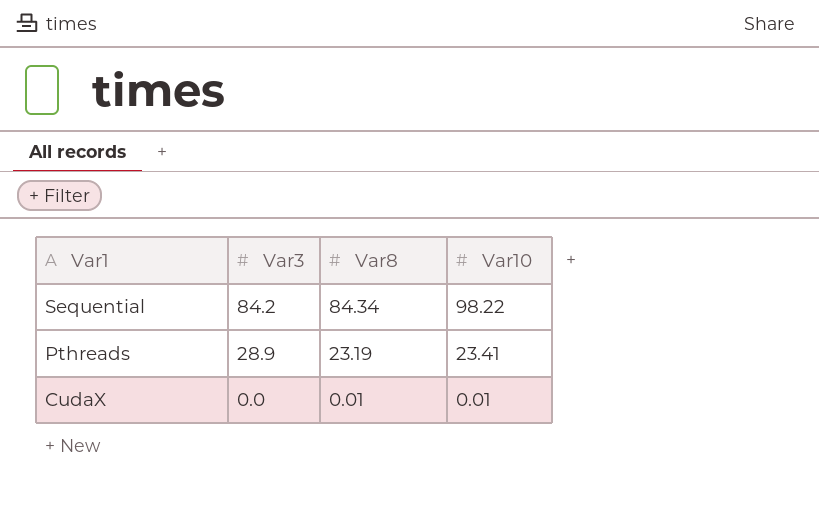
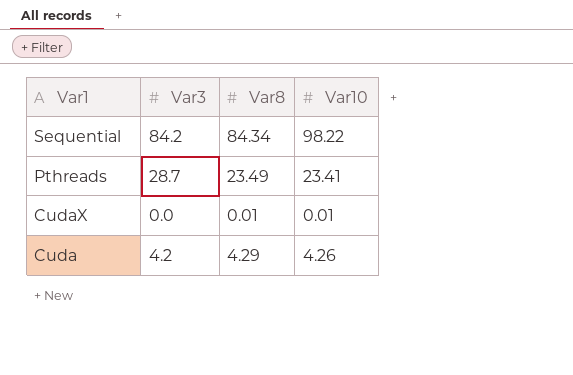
Pthreads | Var3: 28.9 -> 28.7
Pthreads | Var8: 23.19 -> 23.49
row Cuda: none -> 4.2 | 4.29 | 4.26

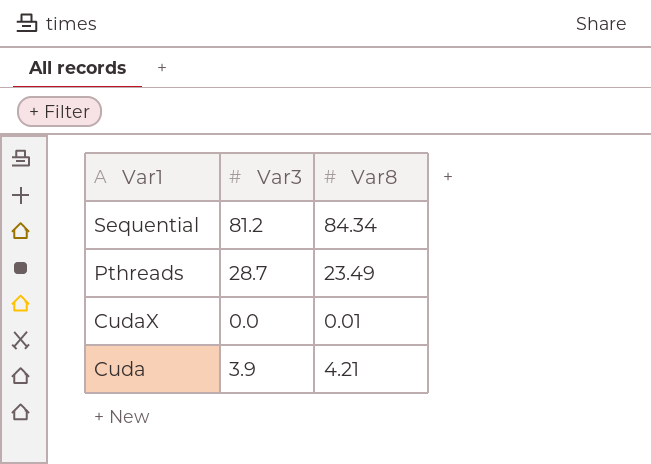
column Var10 | position: 4 -> none
Sequential | Var3: 84.2 -> 81.2
Cuda | Var3: 4.2 -> 3.9
Cuda | Var8: 4.29 -> 4.21

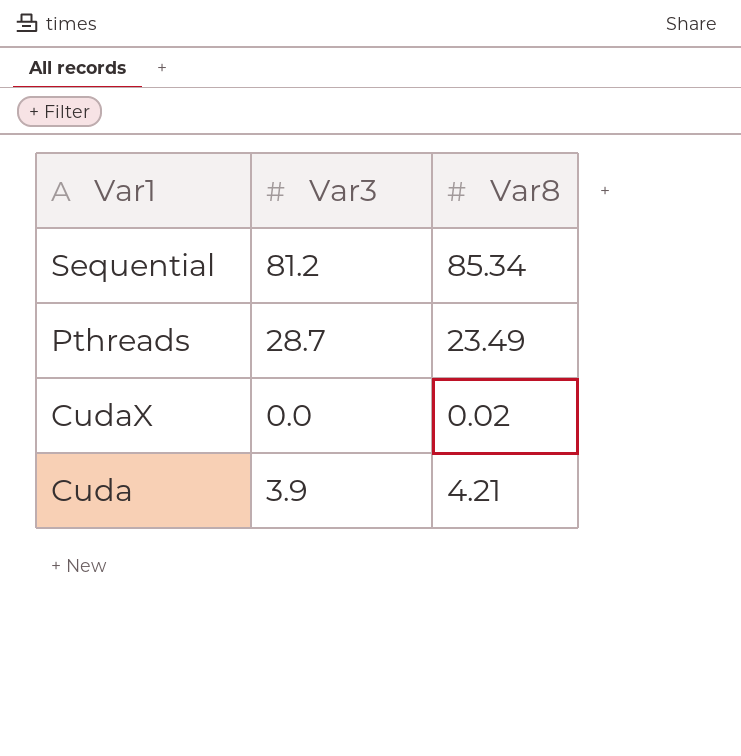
Sequential | Var8: 84.34 -> 85.34
CudaX | Var8: 0.01 -> 0.02

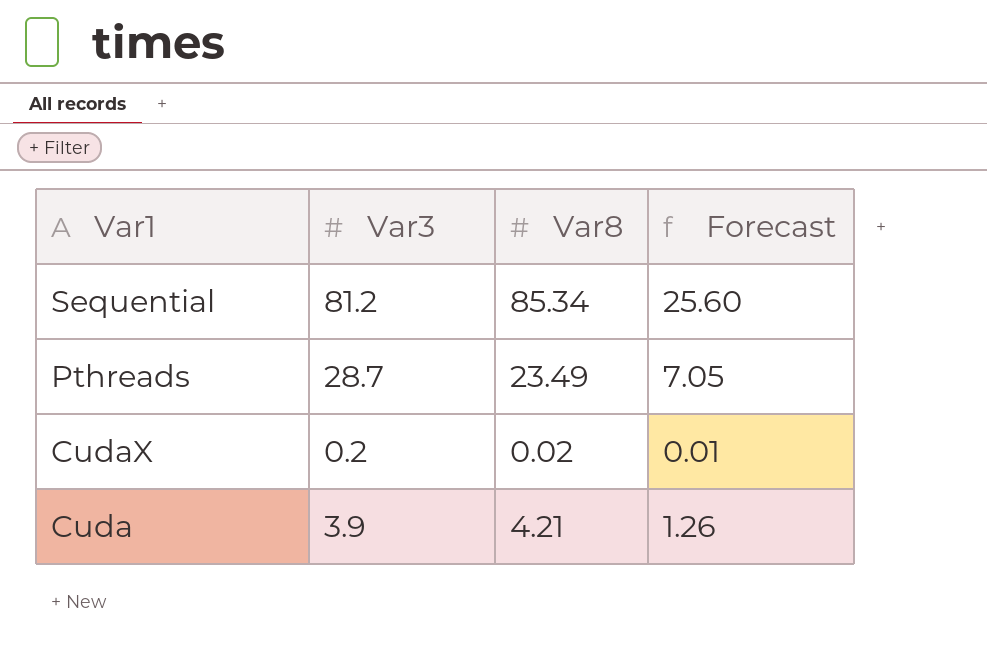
column Forecast | formula: none -> [Var8] * 0.3
CudaX | Var3: 0.0 -> 0.2

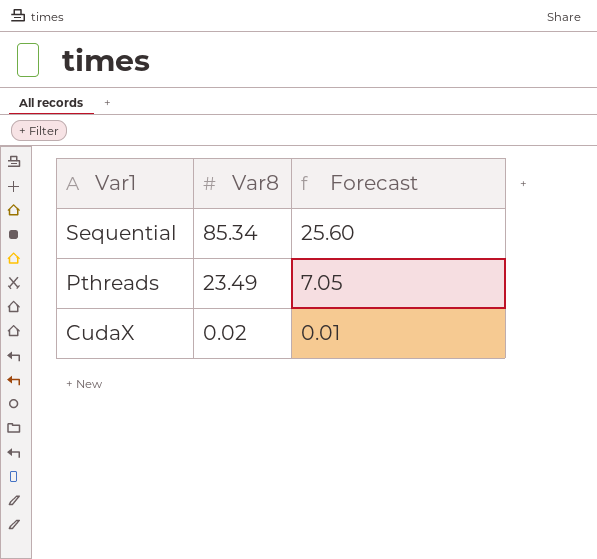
column Var3 | position: 2 -> none
row Cuda: 3.9 | 4.21 | 1.26 -> none

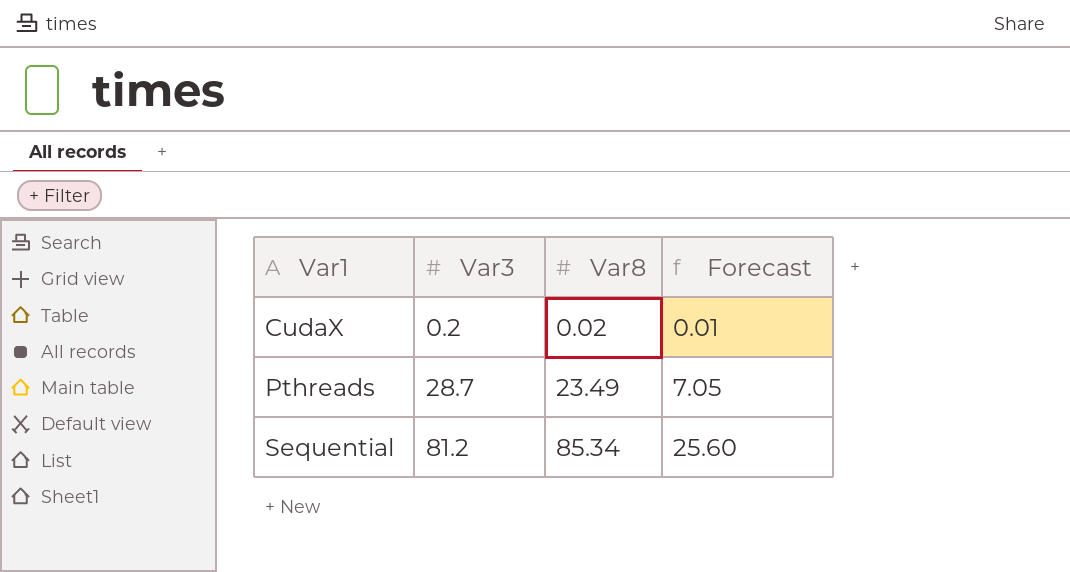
row order: Var1 descending -> Var1 ascending
column Var3 | position: none -> 2

